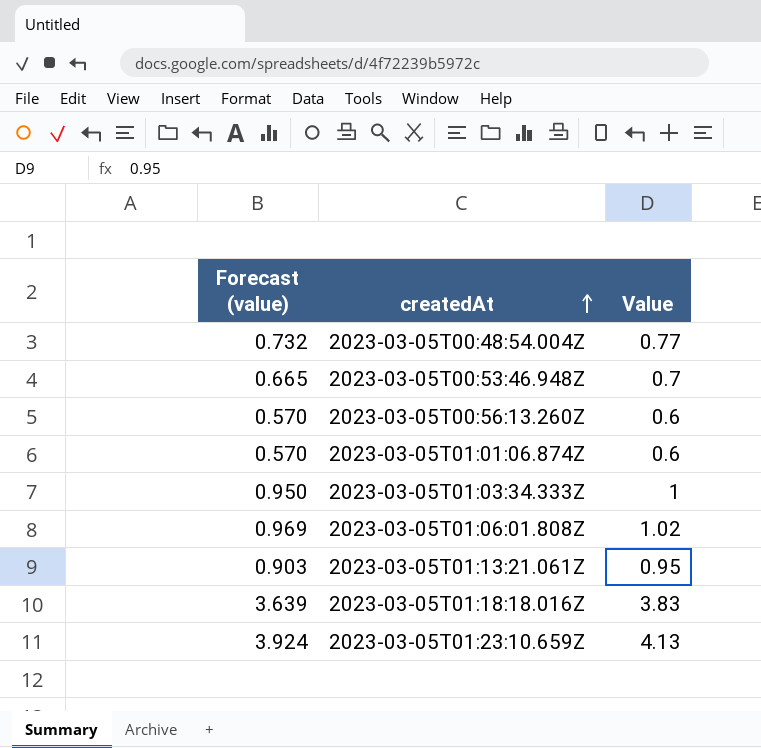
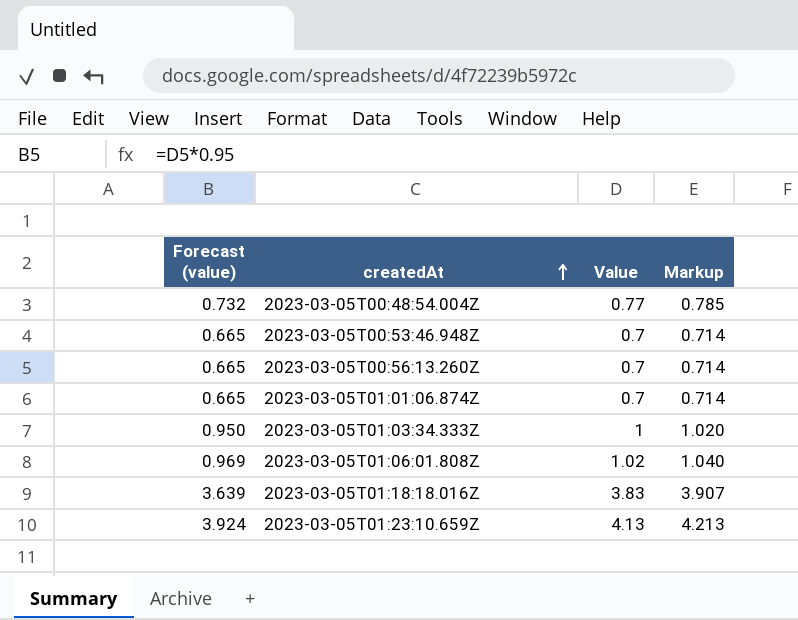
column Markup | formula: none -> [Value] * 1.02
row 2023-03-05T01:13:21.061Z: 0.903 | 0.95 -> none
2023-03-05T00:56:13.260Z | Forecast (value): 0.570 -> 0.665
2023-03-05T00:56:13.260Z | Value: 0.6 -> 0.7
2023-03-05T01:01:06.874Z | Forecast (value): 0.570 -> 0.665
2023-03-05T01:01:06.874Z | Value: 0.6 -> 0.7

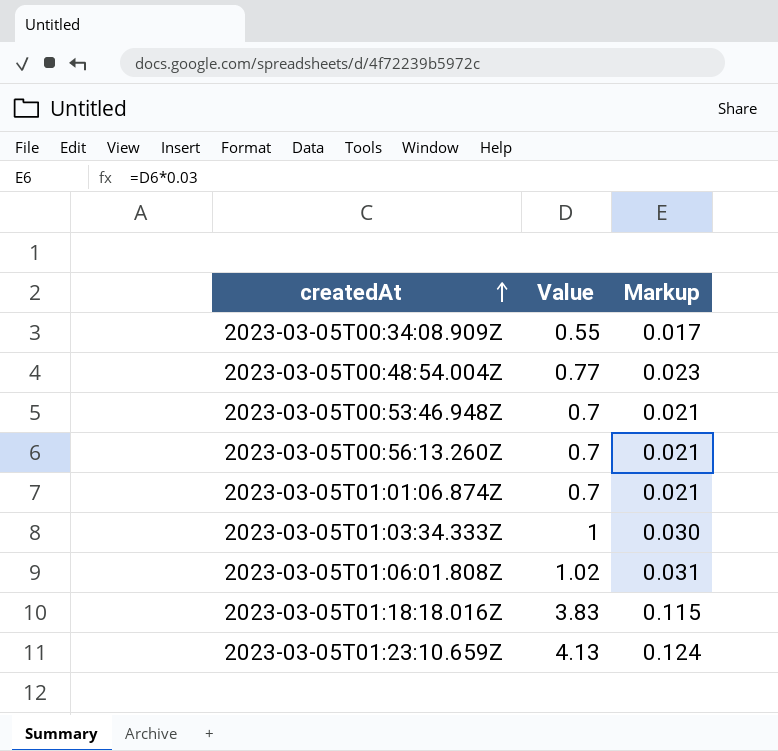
column Forecast (value) | formula: [Value] * 0.95 -> none
column Markup | formula: [Value] * 1.02 -> [Value] * 0.03
row 2023-03-05T00:34:08.909Z: none -> 0.55 | 0.017

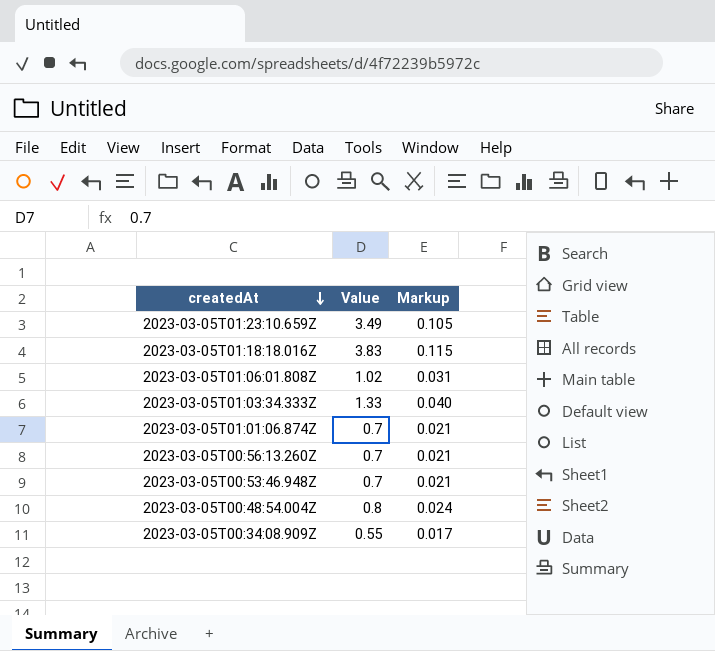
row order: createdAt ascending -> createdAt descending
2023-03-05T01:23:10.659Z | Value: 4.13 -> 3.49
2023-03-05T01:23:10.659Z | Markup: 0.124 -> 0.105
2023-03-05T01:03:34.333Z | Value: 1 -> 1.33
2023-03-05T01:03:34.333Z | Markup: 0.030 -> 0.040
2023-03-05T00:48:54.004Z | Value: 0.77 -> 0.8
2023-03-05T00:48:54.004Z | Markup: 0.023 -> 0.024

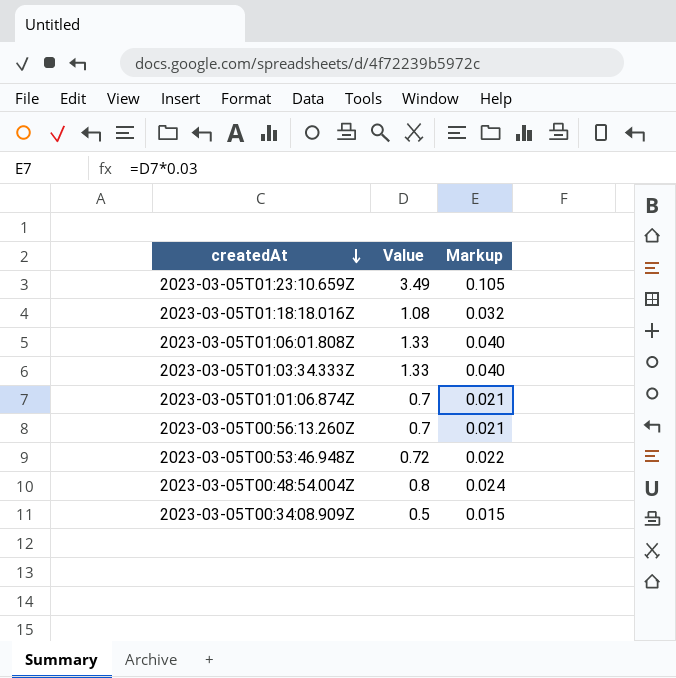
2023-03-05T01:18:18.016Z | Value: 3.83 -> 1.08
2023-03-05T01:18:18.016Z | Markup: 0.115 -> 0.032
2023-03-05T01:06:01.808Z | Value: 1.02 -> 1.33
2023-03-05T01:06:01.808Z | Markup: 0.031 -> 0.040
2023-03-05T00:53:46.948Z | Value: 0.7 -> 0.72
2023-03-05T00:53:46.948Z | Markup: 0.021 -> 0.022
2023-03-05T00:34:08.909Z | Value: 0.55 -> 0.5
2023-03-05T00:34:08.909Z | Markup: 0.017 -> 0.015

